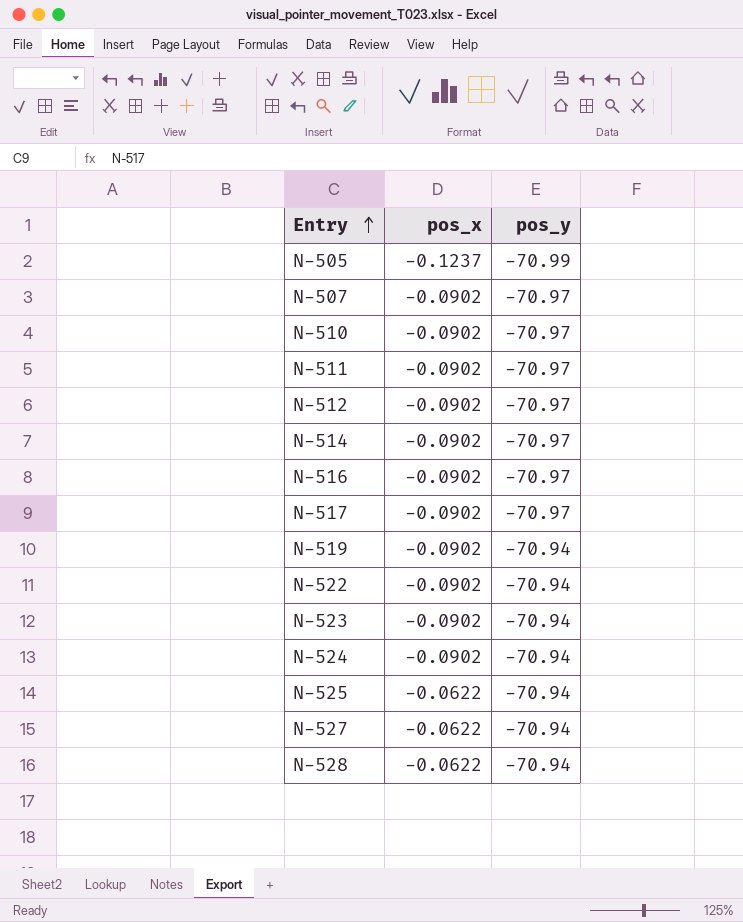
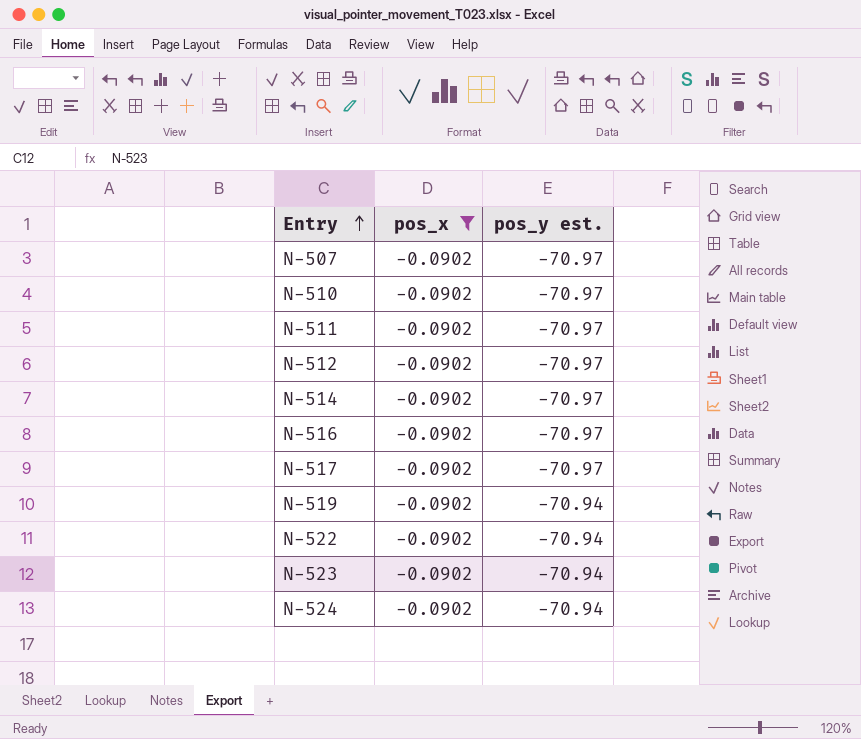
filter: none -> pos_x = -0.0902
column name: pos_y -> pos_y est.

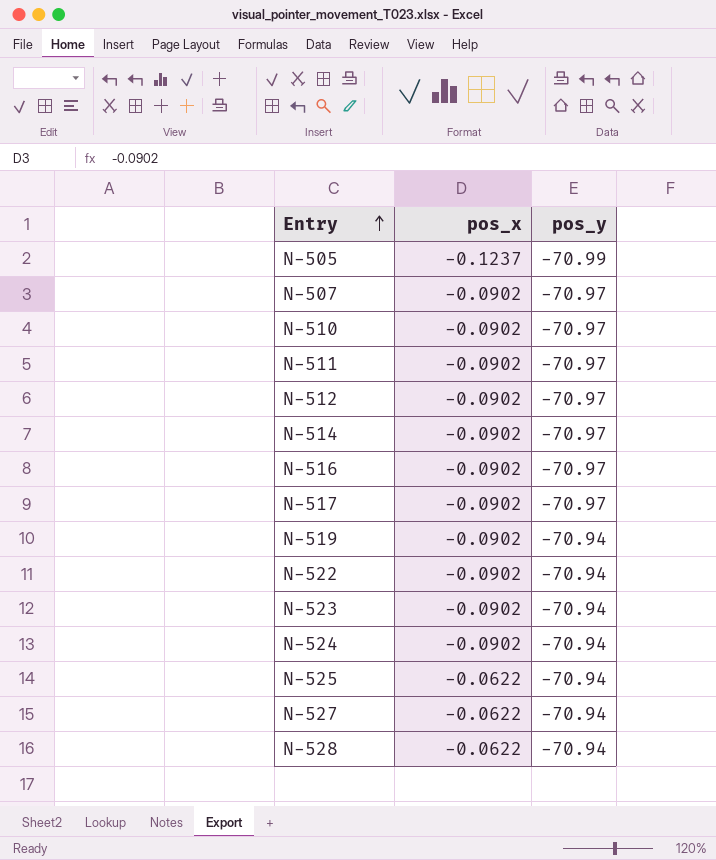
filter: pos_x = -0.0902 -> none
column name: pos_y est. -> pos_y

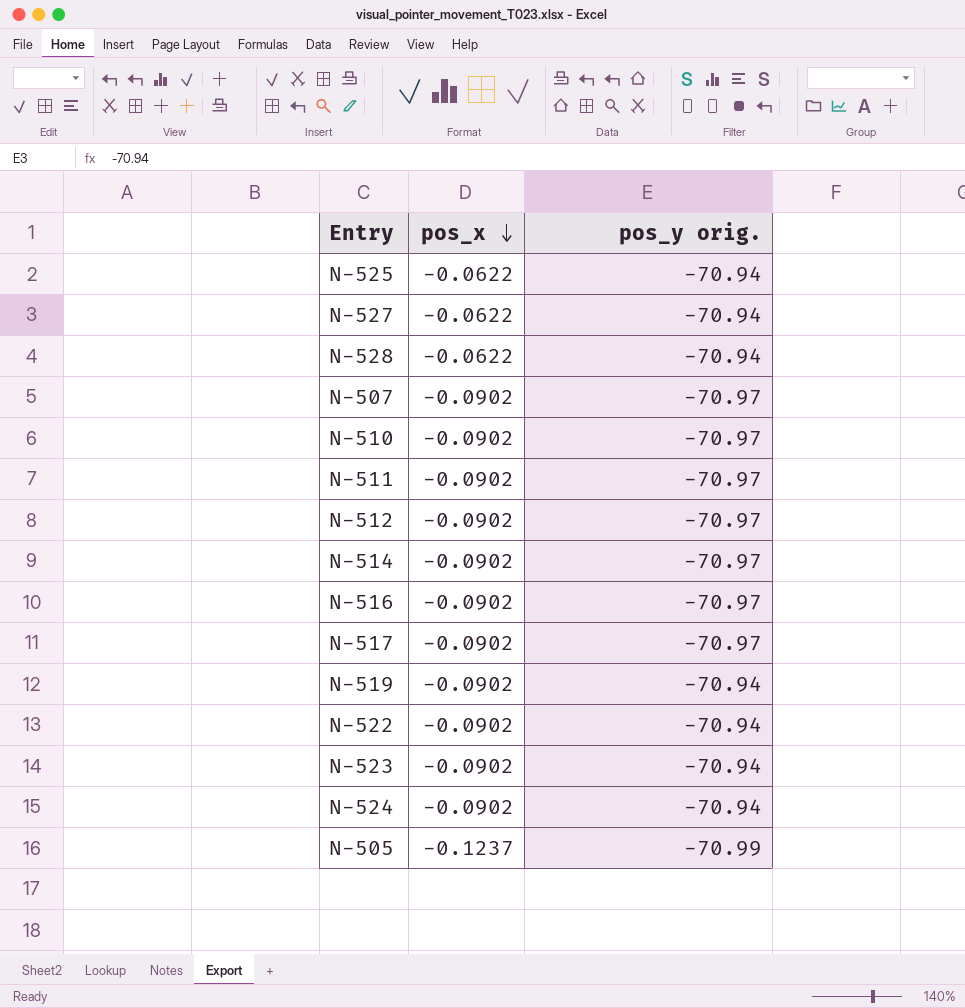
row order: Entry ascending -> pos_x descending
column name: pos_y -> pos_y orig.

